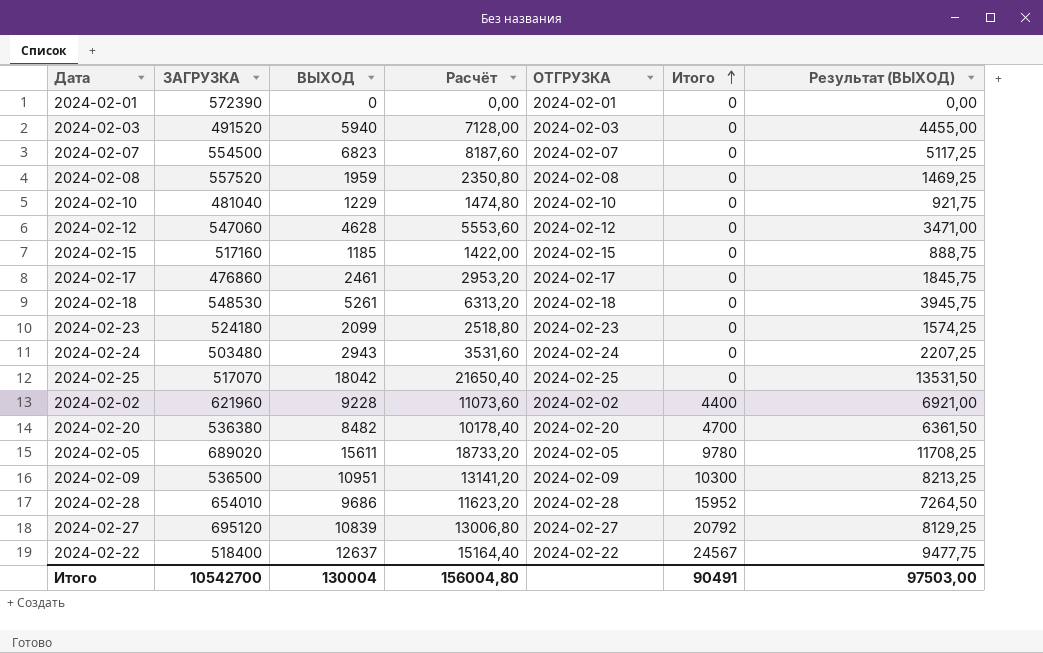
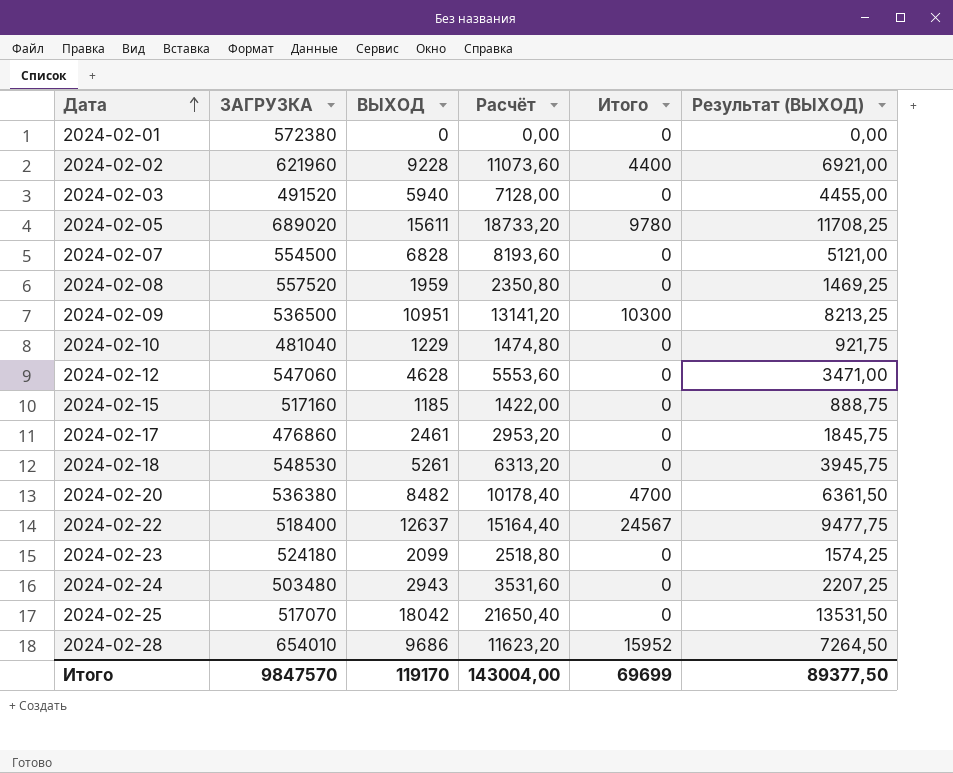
row order: Итого ascending -> Дата ascending
column ОТГРУЗКА | position: 5 -> none
row 2024-02-27: 695120 | 10839 | 13006,80 | 2024-02-27 | 20792 | 8129,25 -> none
2024-02-01 | ЗАГРУЗКА: 572390 -> 572380
2024-02-07 | ВЫХОД: 6823 -> 6828
2024-02-07 | Расчёт: 8187,60 -> 8193,60
2024-02-07 | Результат (ВЫХОД): 5117,25 -> 5121,00
Итого | ЗАГРУЗКА: 10542700 -> 9847570
Итого | ВЫХОД: 130004 -> 119170
Итого | Расчёт: 156004,80 -> 143004,00
Итого | Итого: 90491 -> 69699
Итого | Результат (ВЫХОД): 97503,00 -> 89377,50

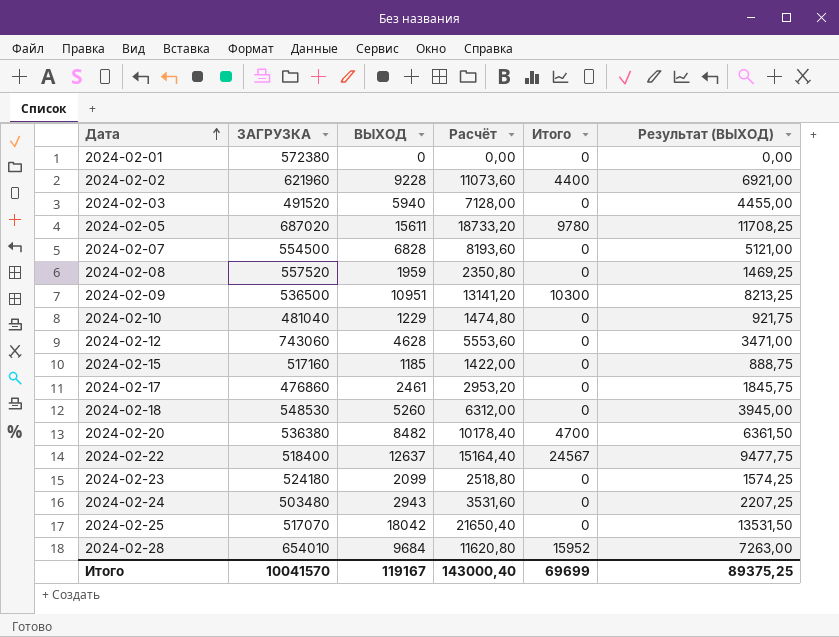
2024-02-05 | ЗАГРУЗКА: 689020 -> 687020
2024-02-12 | ЗАГРУЗКА: 547060 -> 743060
2024-02-18 | ВЫХОД: 5261 -> 5260
2024-02-18 | Расчёт: 6313,20 -> 6312,00
2024-02-18 | Результат (ВЫХОД): 3945,75 -> 3945,00
2024-02-28 | ВЫХОД: 9686 -> 9684
2024-02-28 | Расчёт: 11623,20 -> 11620,80
2024-02-28 | Результат (ВЫХОД): 7264,50 -> 7263,00
Итого | ЗАГРУЗКА: 9847570 -> 10041570
Итого | ВЫХОД: 119170 -> 119167
Итого | Расчёт: 143004,00 -> 143000,40
Итого | Результат (ВЫХОД): 89377,50 -> 89375,25

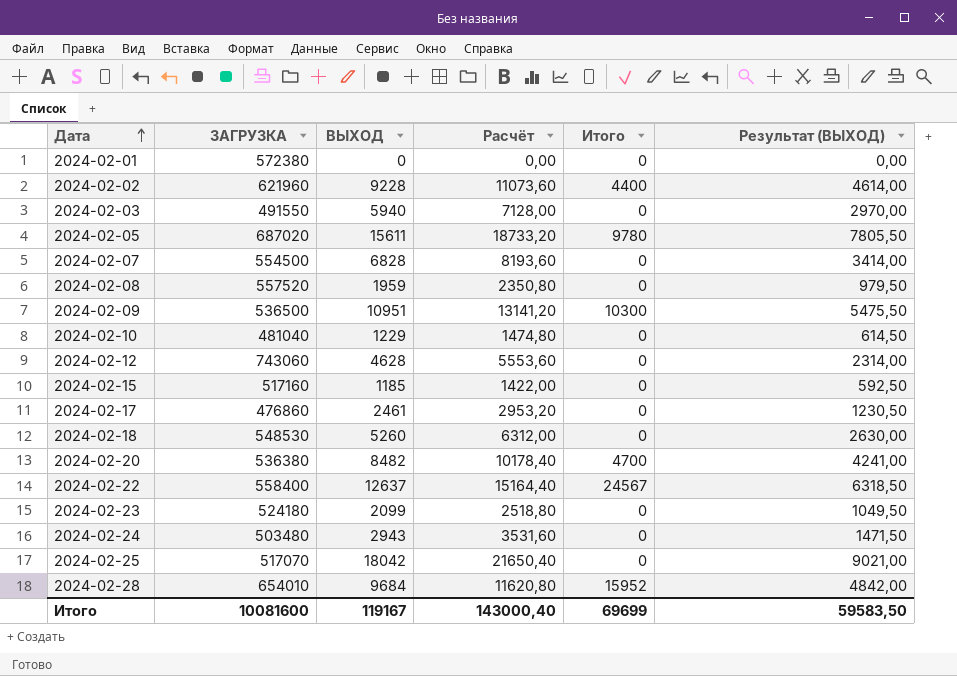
column Результат (ВЫХОД) | formula: [ВЫХОД] * 0,75 -> [ВЫХОД] * 0,5
2024-02-03 | ЗАГРУЗКА: 491520 -> 491550
2024-02-22 | ЗАГРУЗКА: 518400 -> 558400
Итого | ЗАГРУЗКА: 10041570 -> 10081600
Итого | Результат (ВЫХОД): 89375,25 -> 59583,50

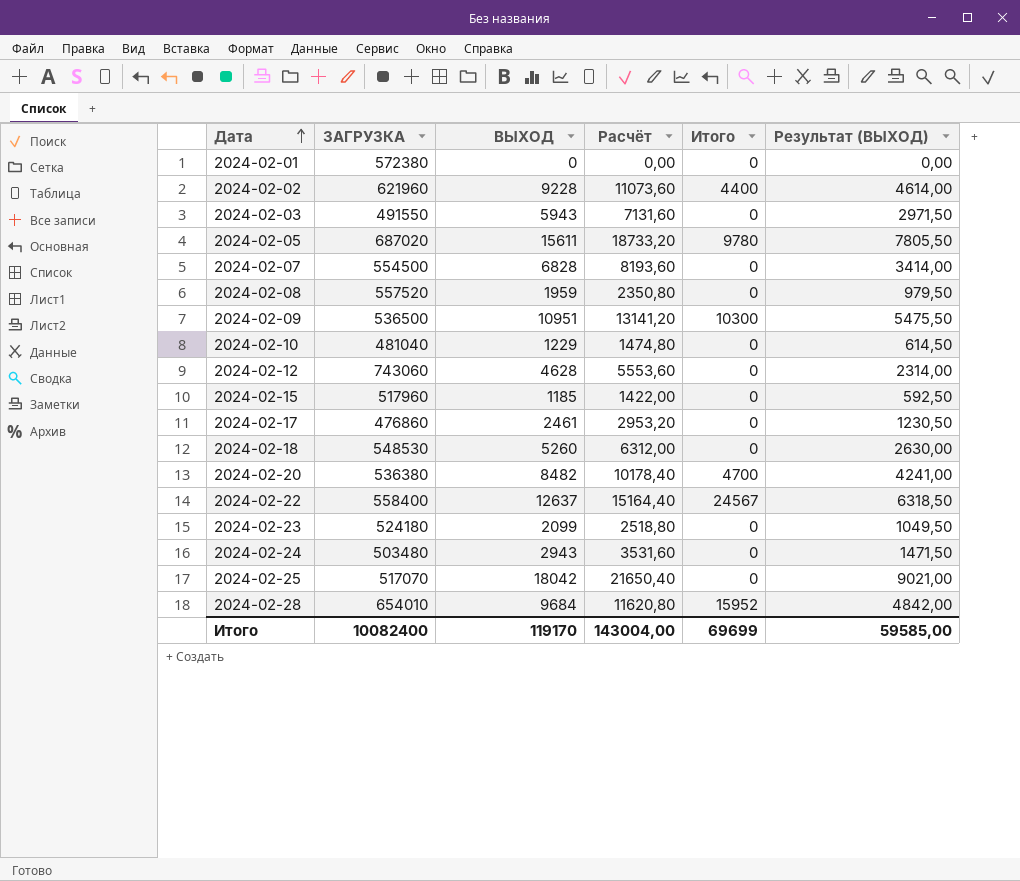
2024-02-03 | ВЫХОД: 5940 -> 5943
2024-02-03 | Расчёт: 7128,00 -> 7131,60
2024-02-03 | Результат (ВЫХОД): 2970,00 -> 2971,50
2024-02-15 | ЗАГРУЗКА: 517160 -> 517960
Итого | ЗАГРУЗКА: 10081600 -> 10082400
Итого | ВЫХОД: 119167 -> 119170
Итого | Расчёт: 143000,40 -> 143004,00
Итого | Результат (ВЫХОД): 59583,50 -> 59585,00

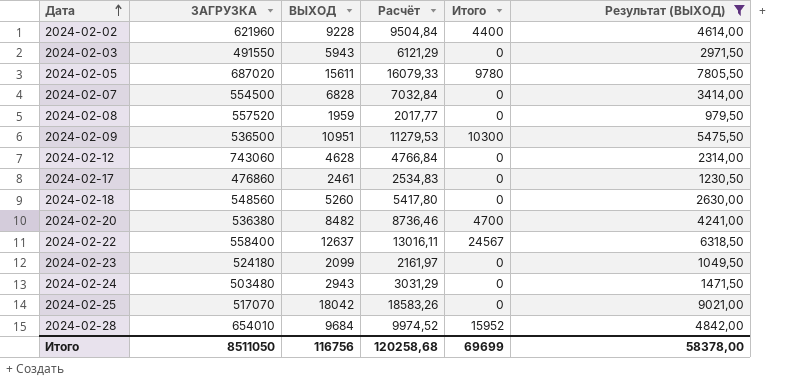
filter: none -> Результат (ВЫХОД) >= 979,50
column Расчёт | formula: [ВЫХОД] * 1,2 -> [ВЫХОД] * 1,03
2024-02-18 | ЗАГРУЗКА: 548530 -> 548560
Итого | ЗАГРУЗКА: 10082400 -> 8511050
Итого | ВЫХОД: 119170 -> 116756
Итого | Расчёт: 143004,00 -> 120258,68
Итого | Результат (ВЫХОД): 59585,00 -> 58378,00

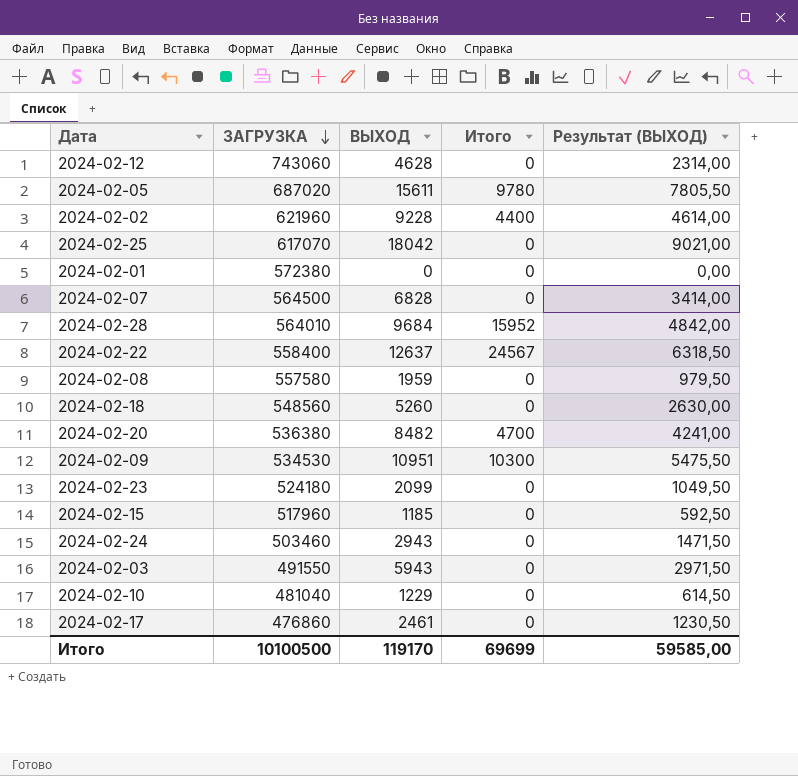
filter: Результат (ВЫХОД) >= 979,50 -> none
row order: Дата ascending -> ЗАГРУЗКА descending
column Расчёт | formula: [ВЫХОД] * 1,03 -> none
2024-02-25 | ЗАГРУЗКА: 517070 -> 617070
2024-02-07 | ЗАГРУЗКА: 554500 -> 564500
2024-02-28 | ЗАГРУЗКА: 654010 -> 564010
2024-02-08 | ЗАГРУЗКА: 557520 -> 557580
2024-02-09 | ЗАГРУЗКА: 536500 -> 534530
2024-02-24 | ЗАГРУЗКА: 503480 -> 503460
Итого | ЗАГРУЗКА: 8511050 -> 10100500
Итого | ВЫХОД: 116756 -> 119170
Итого | Результат (ВЫХОД): 58378,00 -> 59585,00

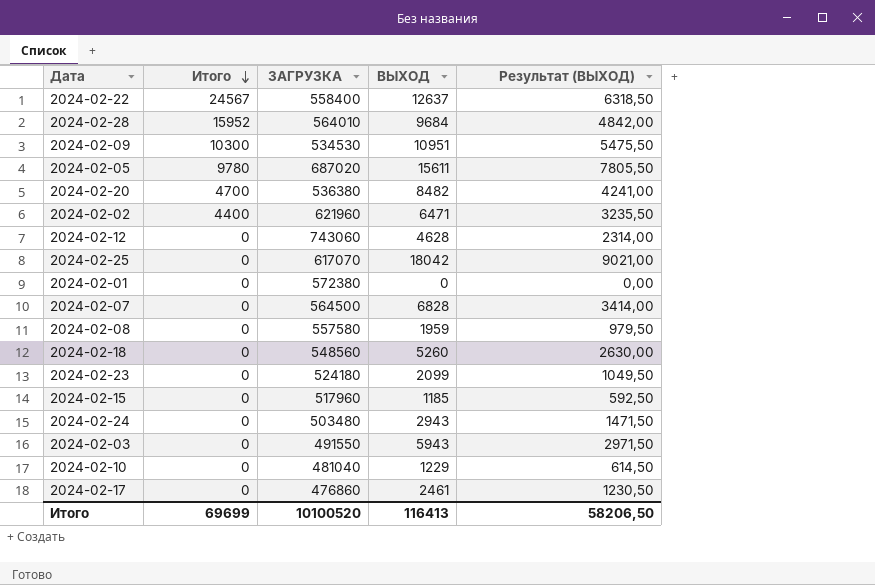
row order: ЗАГРУЗКА descending -> Итого descending
column Итого | position: 4 -> 2
2024-02-02 | ВЫХОД: 9228 -> 6471
2024-02-02 | Результат (ВЫХОД): 4614,00 -> 3235,50
2024-02-24 | ЗАГРУЗКА: 503460 -> 503480
Итого | ЗАГРУЗКА: 10100500 -> 10100520
Итого | ВЫХОД: 119170 -> 116413
Итого | Результат (ВЫХОД): 59585,00 -> 58206,50

